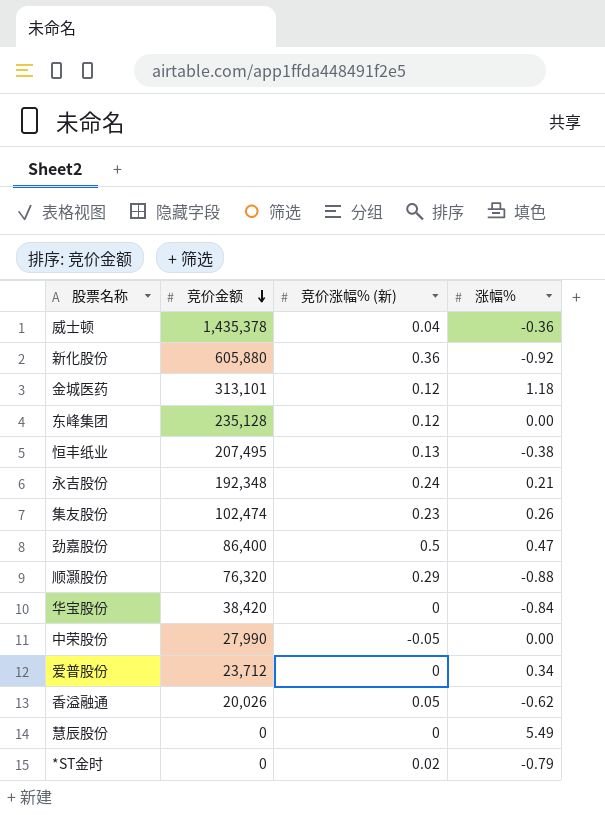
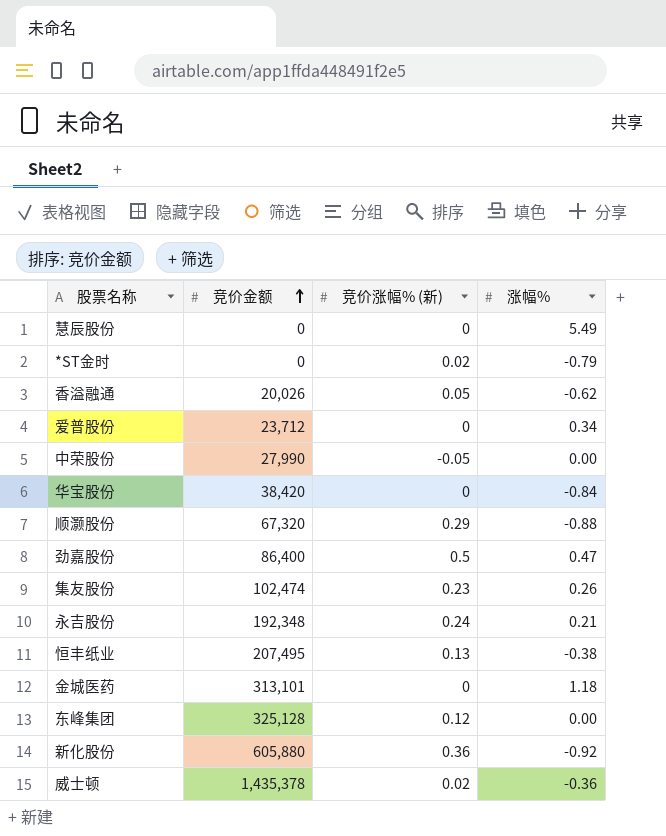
row order: 竞价金额 descending -> 竞价金额 ascending
顺灏股份 | 竞价金额: 76,320 -> 67,320
金城医药 | 竞价涨幅% (新): 0.12 -> 0
东峰集团 | 竞价金额: 235,128 -> 325,128
威士顿 | 竞价涨幅% (新): 0.04 -> 0.02

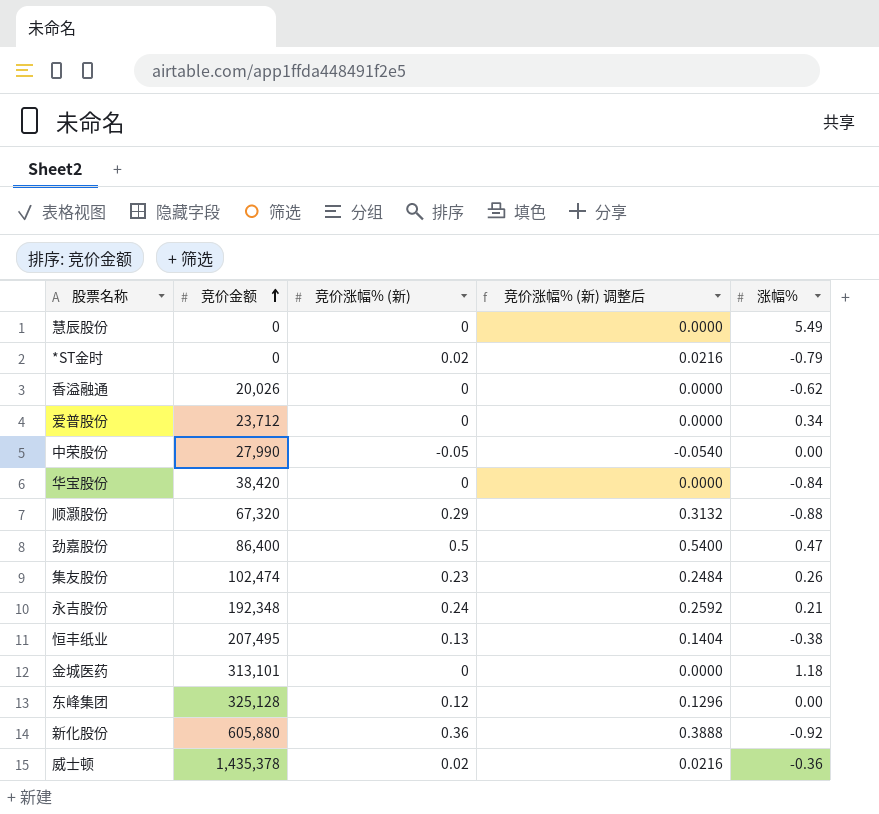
column 竞价涨幅% (新) 调整后 | formula: none -> [竞价涨幅% (新)] * 1.08
香溢融通 | 竞价涨幅% (新): 0.05 -> 0

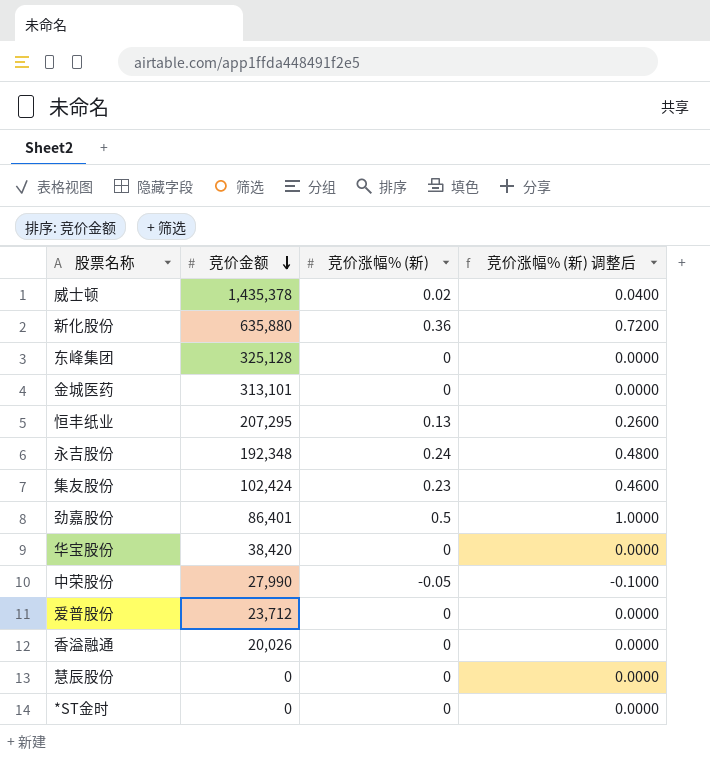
row order: 竞价金额 ascending -> 竞价金额 descending
column 涨幅% | position: 5 -> none
column 竞价涨幅% (新) 调整后 | formula: [竞价涨幅% (新)] * 1.08 -> [竞价涨幅% (新)] * 2
row 顺灏股份: 67,320 | 0.29 | 0.3132 | -0.88 -> none
新化股份 | 竞价金额: 605,880 -> 635,880
东峰集团 | 竞价涨幅% (新): 0.12 -> 0
恒丰纸业 | 竞价金额: 207,495 -> 207,295
集友股份 | 竞价金额: 102,474 -> 102,424
劲嘉股份 | 竞价金额: 86,400 -> 86,401
*ST金时 | 竞价涨幅% (新): 0.02 -> 0

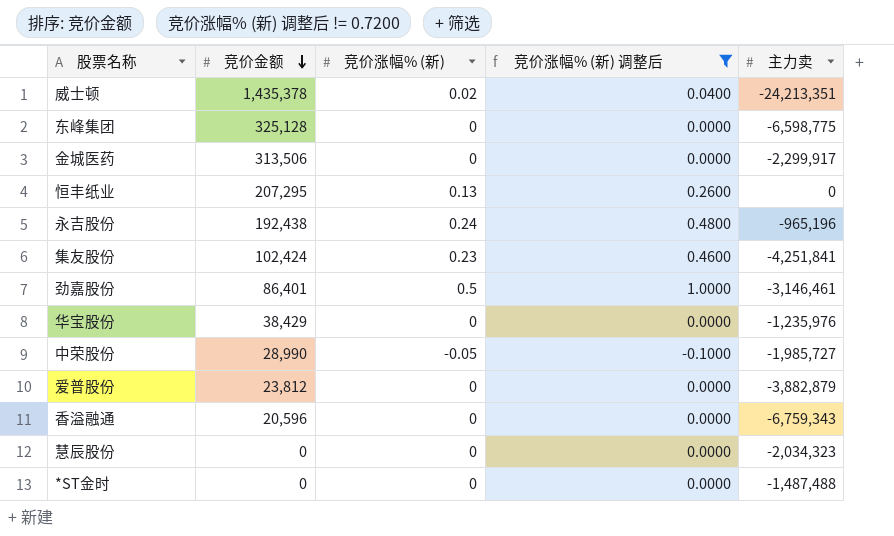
filter: none -> 竞价涨幅% (新) 调整后 != 0.7200
column 主力卖 | position: none -> 5
金城医药 | 竞价金额: 313,101 -> 313,506
永吉股份 | 竞价金额: 192,348 -> 192,438
华宝股份 | 竞价金额: 38,420 -> 38,429
中荣股份 | 竞价金额: 27,990 -> 28,990
爱普股份 | 竞价金额: 23,712 -> 23,812
香溢融通 | 竞价金额: 20,026 -> 20,596

